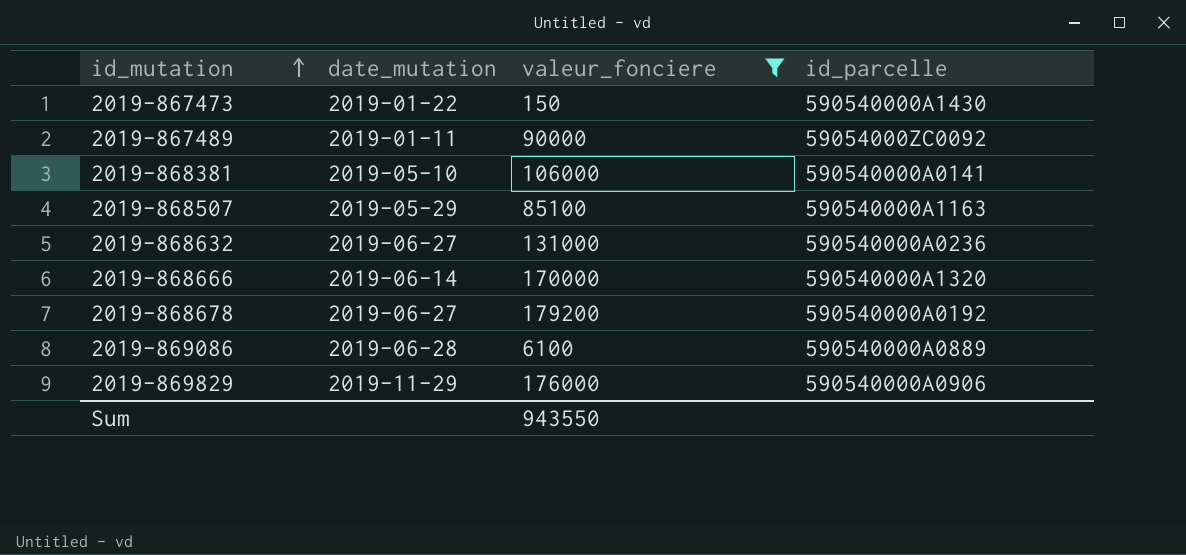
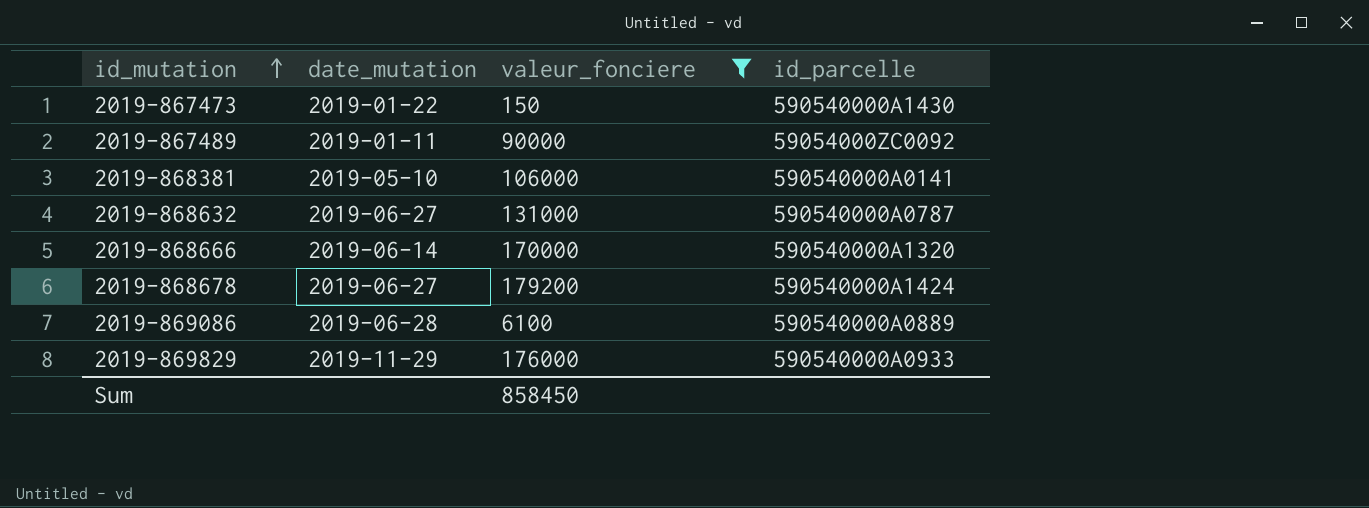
row 2019-868507: 2019-05-29 | 85100 | 590540000A1163 -> none
2019-868632 | id_parcelle: 590540000A0236 -> 590540000A0787
2019-868678 | id_parcelle: 590540000A0192 -> 590540000A1424
2019-869829 | id_parcelle: 590540000A0906 -> 590540000A0933
Sum | valeur_fonciere: 943550 -> 858450

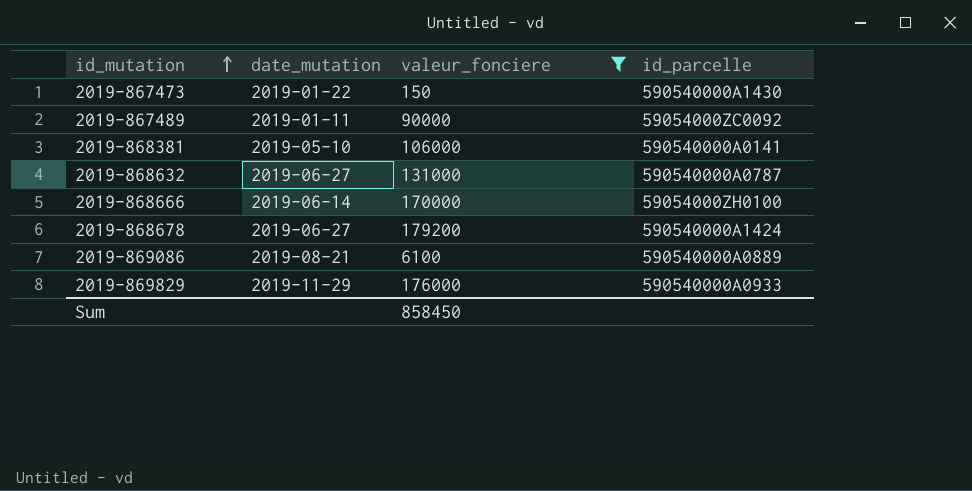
2019-868666 | id_parcelle: 590540000A1320 -> 59054000ZH0100
2019-869086 | date_mutation: 2019-06-28 -> 2019-08-21

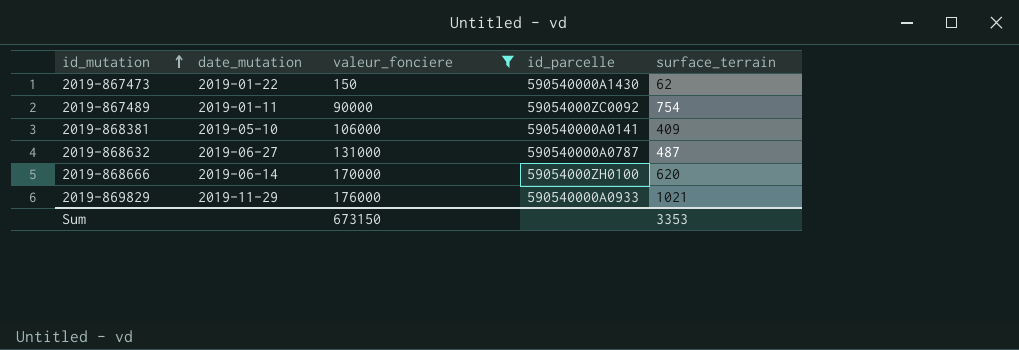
column surface_terrain | position: none -> 5
row 2019-868678: 2019-06-27 | 179200 | 590540000A1424 -> none
row 2019-869086: 2019-08-21 | 6100 | 590540000A0889 -> none
Sum | valeur_fonciere: 858450 -> 673150

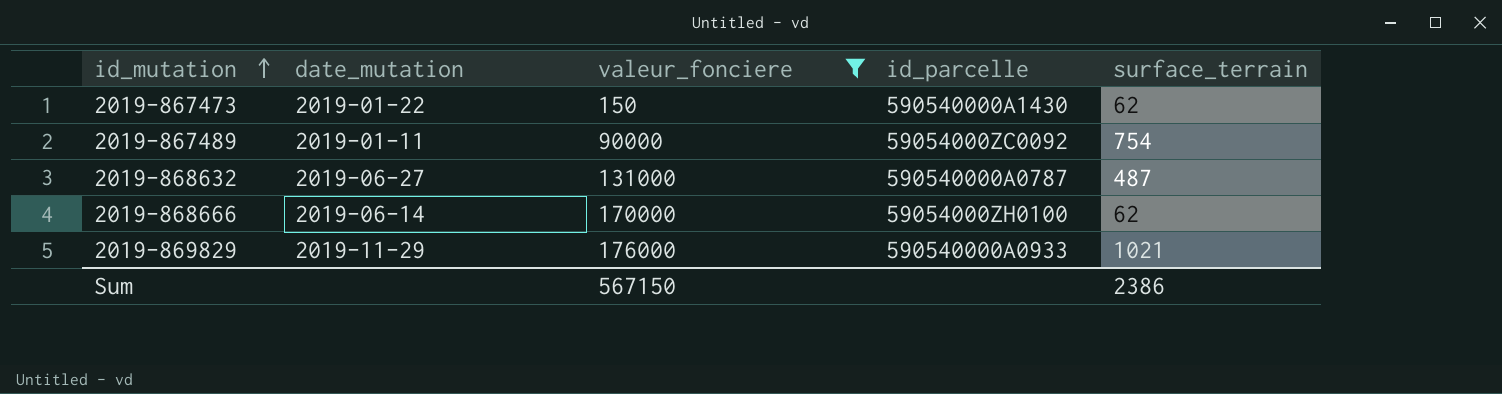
row 2019-868381: 2019-05-10 | 106000 | 590540000A0141 | 409 -> none
2019-868666 | surface_terrain: 620 -> 62
Sum | valeur_fonciere: 673150 -> 567150
Sum | surface_terrain: 3353 -> 2386

